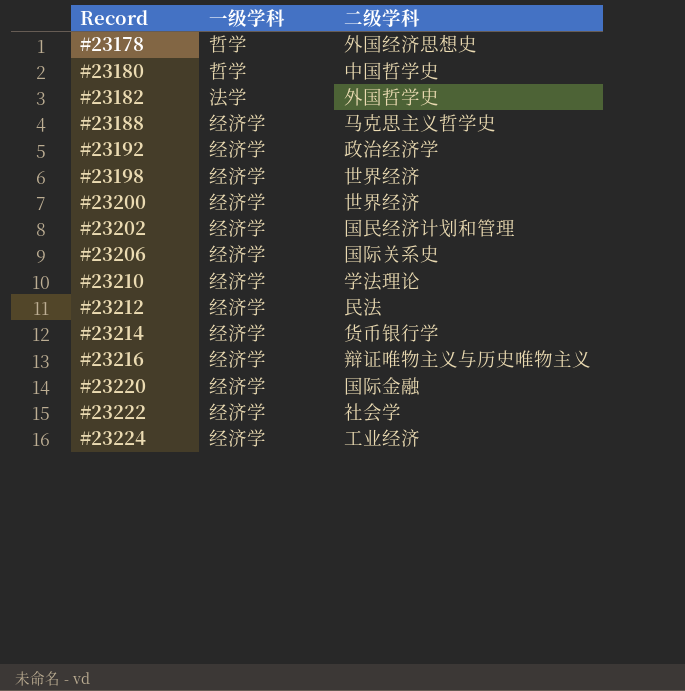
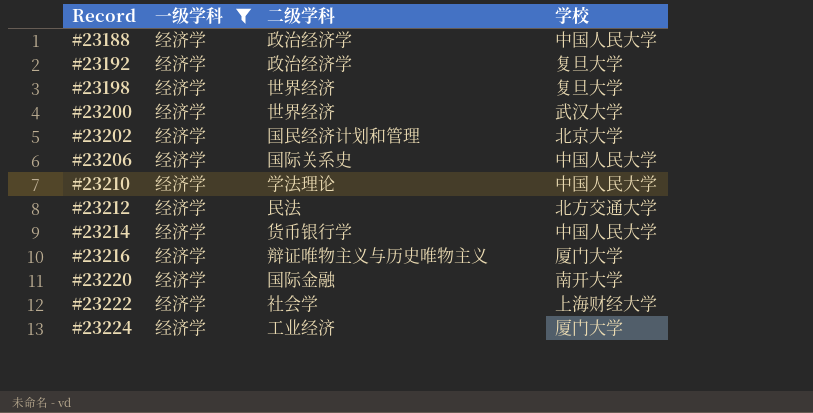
filter: none -> 一级学科 = 经济学
column 学校 | position: none -> 4
#23188 | 二级学科: 马克思主义哲学史 -> 政治经济学

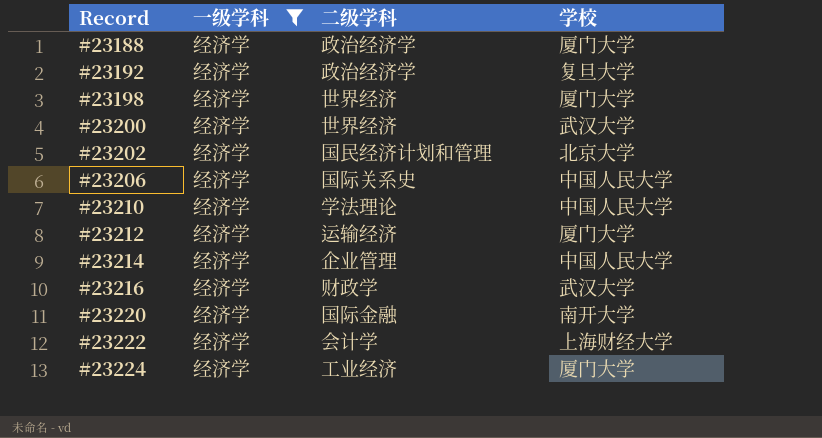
#23188 | 学校: 中国人民大学 -> 厦门大学
#23198 | 学校: 复旦大学 -> 厦门大学
#23212 | 二级学科: 民法 -> 运输经济
#23212 | 学校: 北方交通大学 -> 厦门大学
#23214 | 二级学科: 货币银行学 -> 企业管理
#23216 | 二级学科: 辩证唯物主义与历史唯物主义 -> 财政学
#23216 | 学校: 厦门大学 -> 武汉大学
#23222 | 二级学科: 社会学 -> 会计学

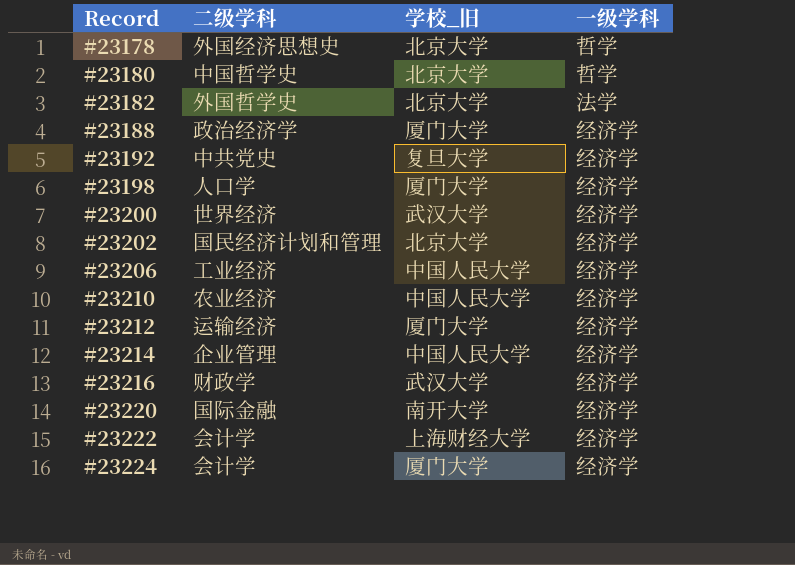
filter: 一级学科 = 经济学 -> none
column name: 学校 -> 学校_旧
column 一级学科 | position: 2 -> 4
#23192 | 二级学科: 政治经济学 -> 中共党史
#23198 | 二级学科: 世界经济 -> 人口学
#23206 | 二级学科: 国际关系史 -> 工业经济
#23210 | 二级学科: 学法理论 -> 农业经济
#23224 | 二级学科: 工业经济 -> 会计学

